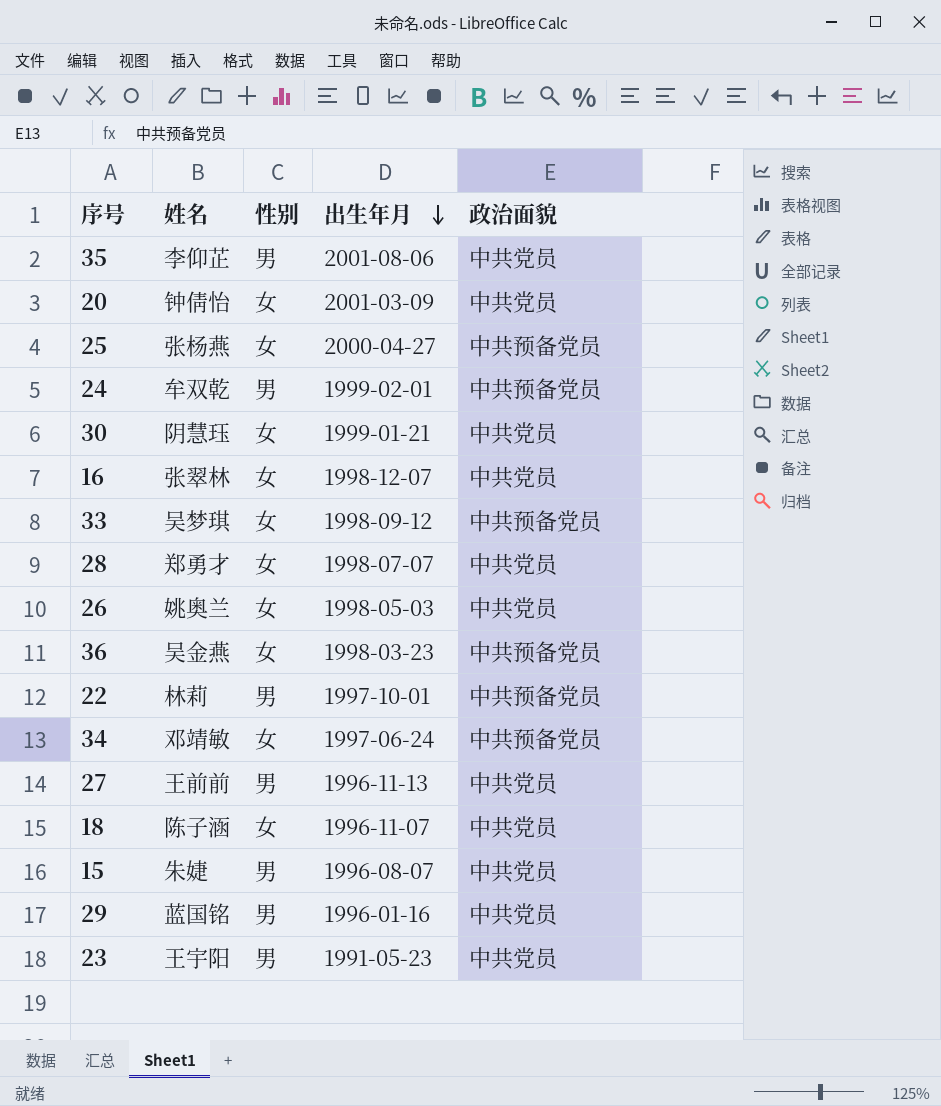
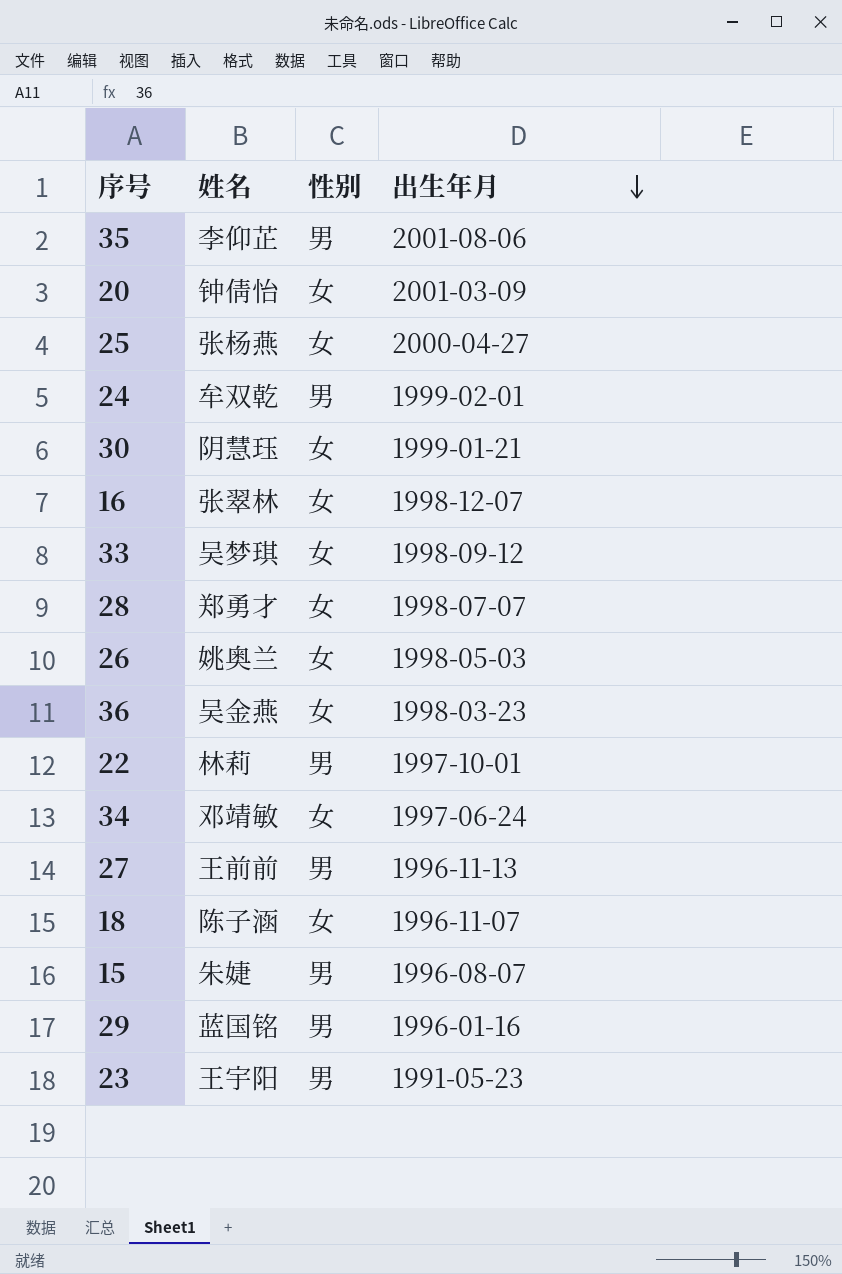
column 政治面貌 | position: 5 -> none

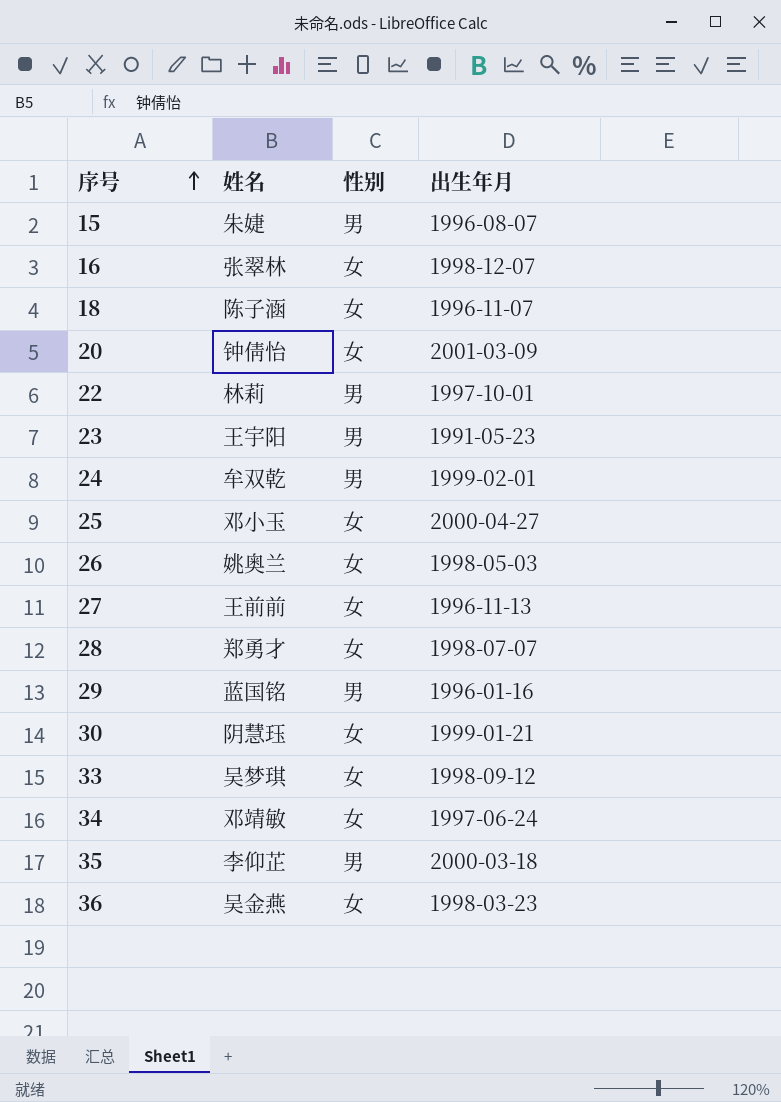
row order: 出生年月 descending -> 序号 ascending
25 | 姓名: 张杨燕 -> 邓小玉
27 | 性别: 男 -> 女
35 | 出生年月: 2001-08-06 -> 2000-03-18

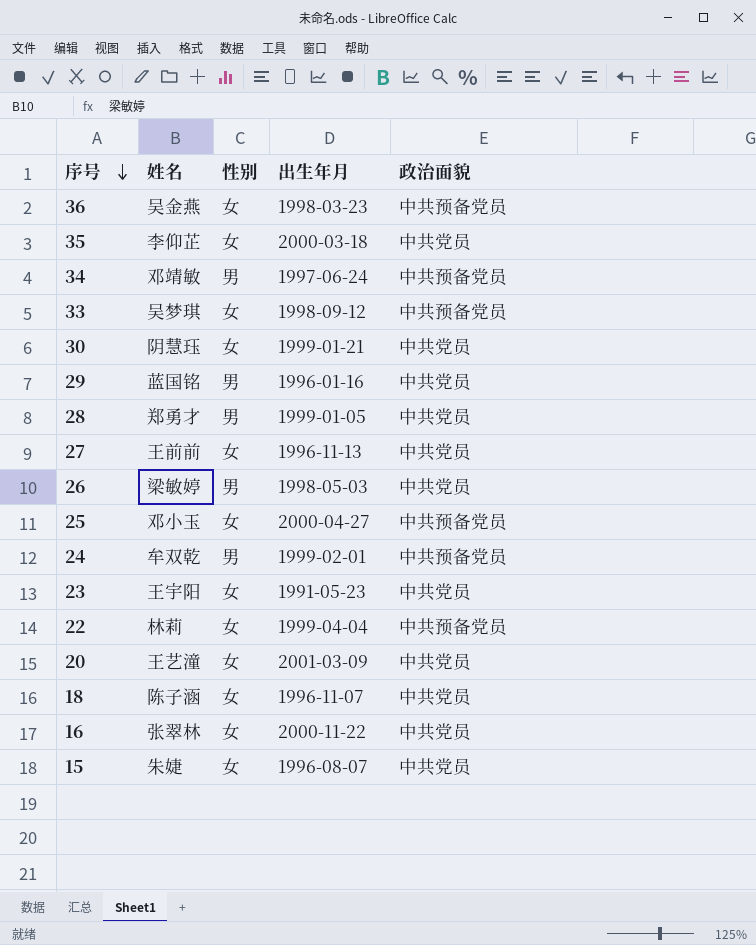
row order: 序号 ascending -> 序号 descending
column 政治面貌 | position: none -> 5
35 | 性别: 男 -> 女
34 | 性别: 女 -> 男
28 | 性别: 女 -> 男
28 | 出生年月: 1998-07-07 -> 1999-01-05
26 | 姓名: 姚奥兰 -> 梁敏婷
26 | 性别: 女 -> 男
23 | 性别: 男 -> 女
22 | 性别: 男 -> 女
22 | 出生年月: 1997-10-01 -> 1999-04-04
20 | 姓名: 钟倩怡 -> 王艺潼
16 | 出生年月: 1998-12-07 -> 2000-11-22
15 | 性别: 男 -> 女

